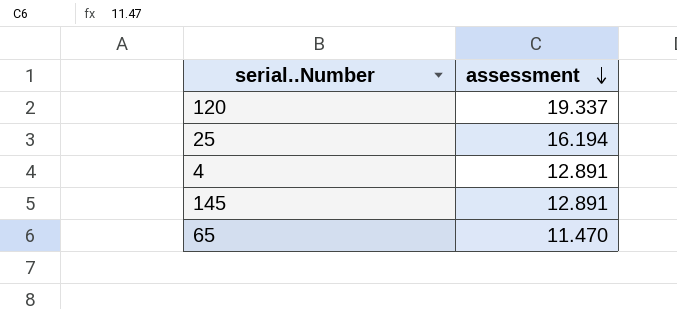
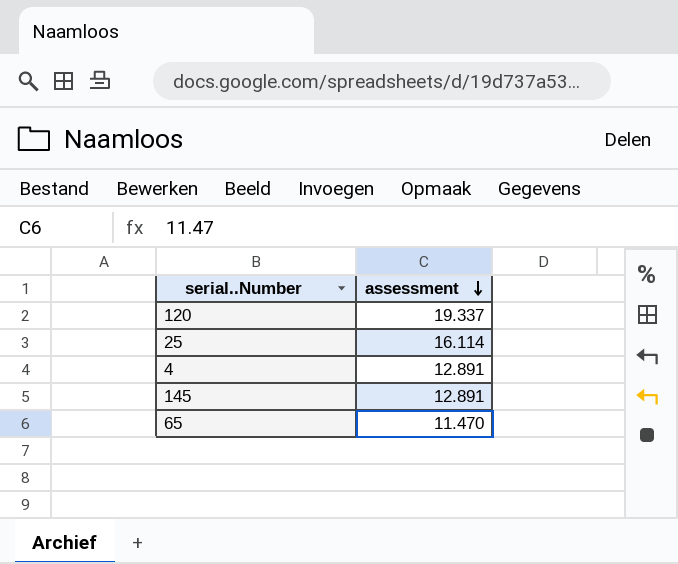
25 | assessment: 16.194 -> 16.114

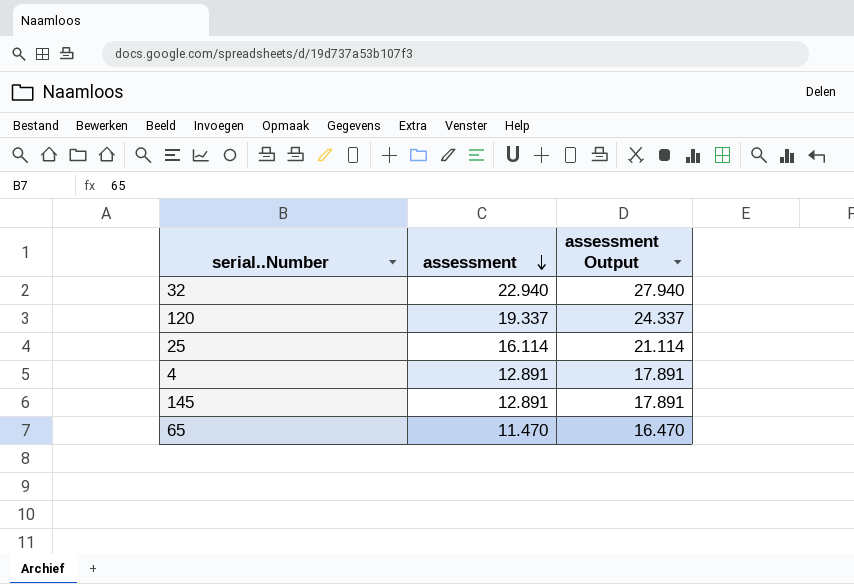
column assessment Output | formula: none -> [assessment] + 5
row 32: none -> 22.940 | 27.940

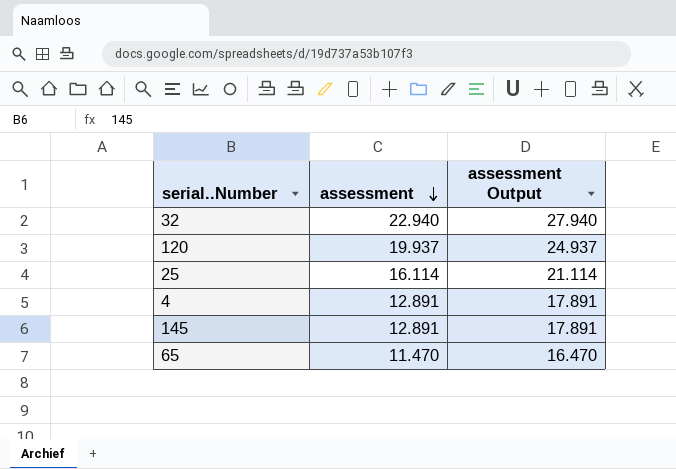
120 | assessment: 19.337 -> 19.937
120 | assessment Output: 24.337 -> 24.937

